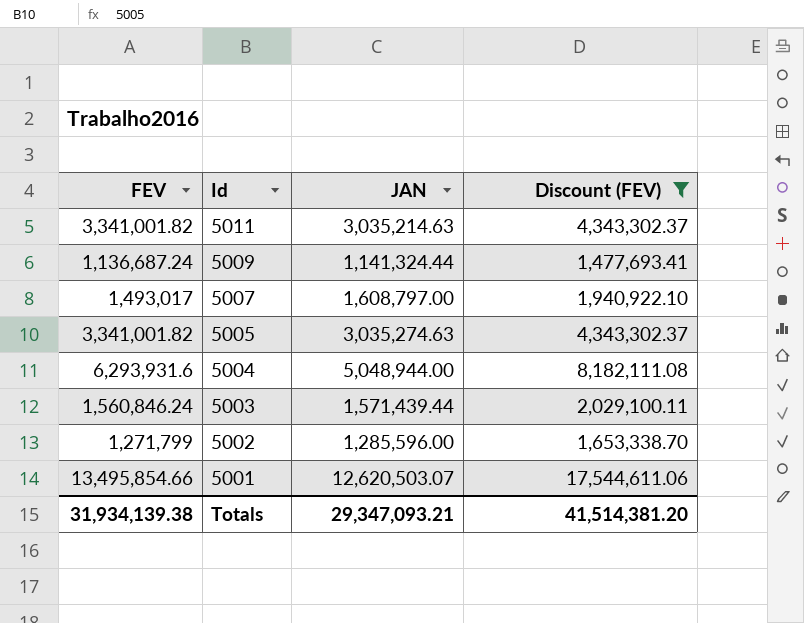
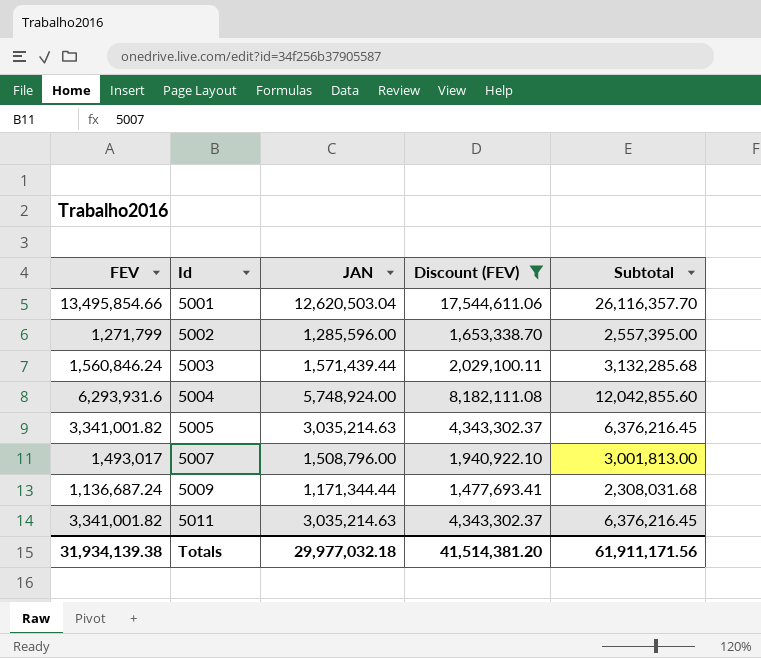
row order: Id descending -> Id ascending
column Subtotal | formula: none -> [FEV] + [JAN]
5001 | JAN: 12,620,503.07 -> 12,620,503.04
5004 | JAN: 5,048,944.00 -> 5,748,924.00
5005 | JAN: 3,035,274.63 -> 3,035,214.63
5007 | JAN: 1,608,797.00 -> 1,508,796.00
5009 | JAN: 1,141,324.44 -> 1,171,344.44
Totals | JAN: 29,347,093.21 -> 29,977,032.18

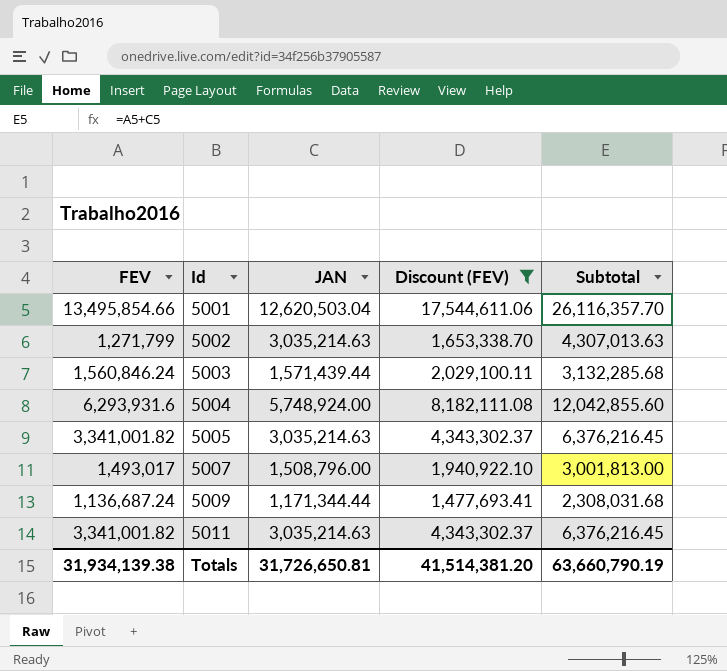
5002 | JAN: 1,285,596.00 -> 3,035,214.63
5002 | Subtotal: 2,557,395.00 -> 4,307,013.63
Totals | JAN: 29,977,032.18 -> 31,726,650.81
Totals | Subtotal: 61,911,171.56 -> 63,660,790.19

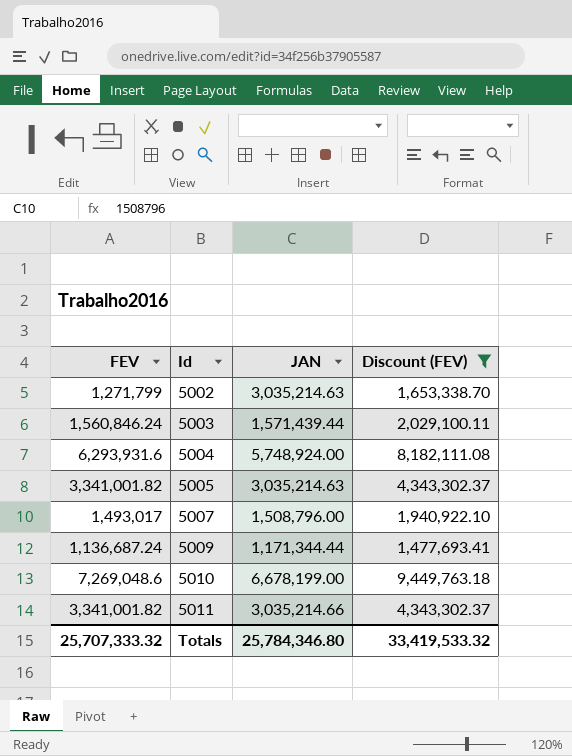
column Subtotal | formula: [FEV] + [JAN] -> none
row 5001: 13,495,854.66 | 12,620,503.04 | 17,544,611.06 | 26,116,357.70 -> none
row 5010: none -> 7,269,048.6 | 6,678,199.00 | 9,449,763.18
5011 | JAN: 3,035,214.63 -> 3,035,214.66
Totals | FEV: 31,934,139.38 -> 25,707,333.32
Totals | JAN: 31,726,650.81 -> 25,784,346.80
Totals | Discount (FEV): 41,514,381.20 -> 33,419,533.32

